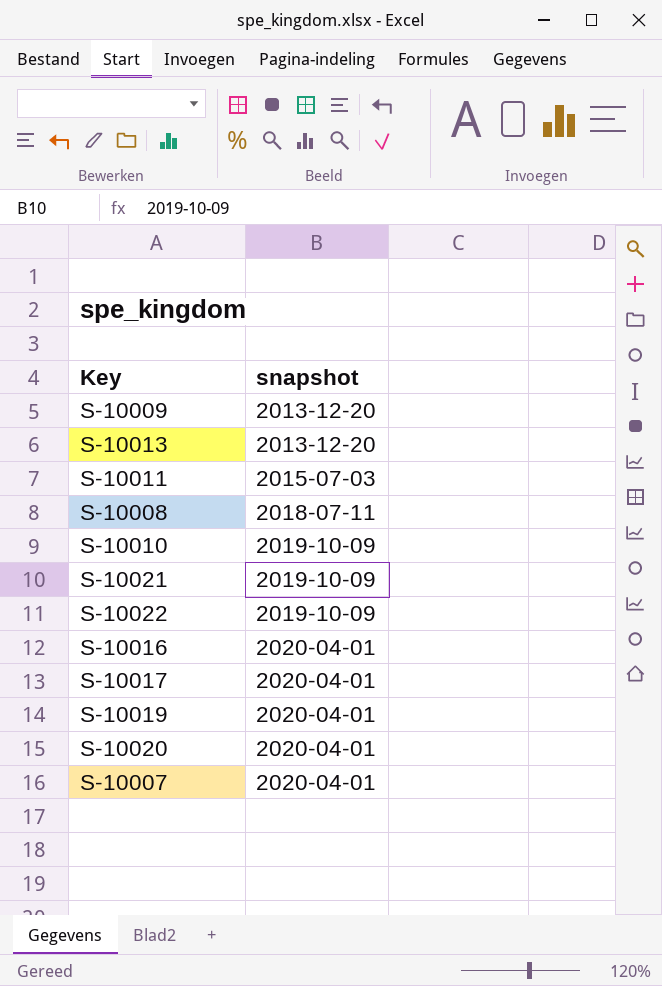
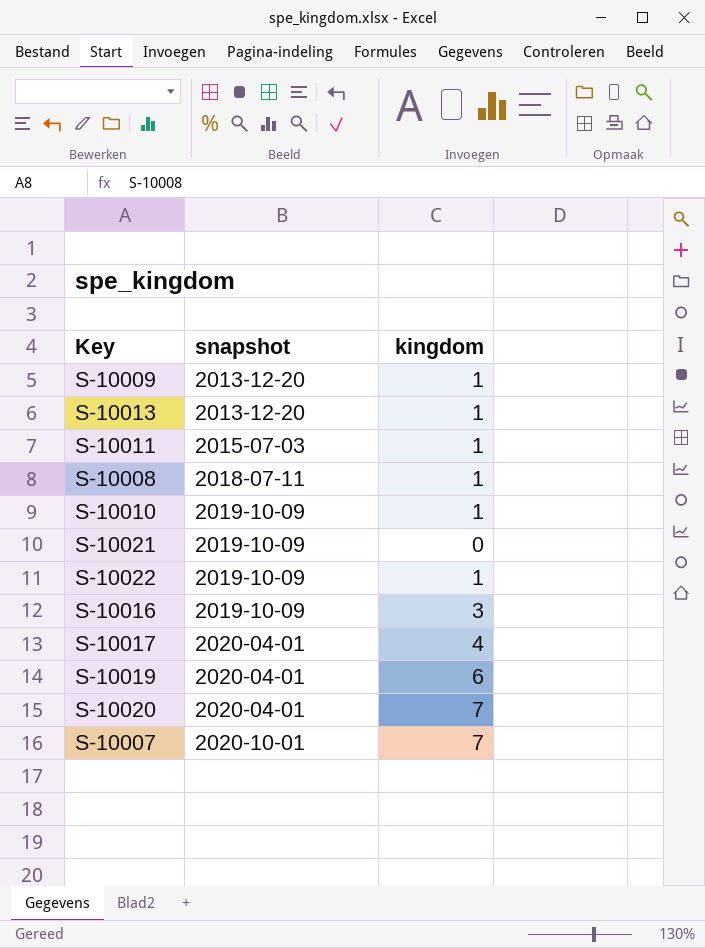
column kingdom | position: none -> 3
S-10016 | snapshot: 2020-04-01 -> 2019-10-09
S-10007 | snapshot: 2020-04-01 -> 2020-10-01

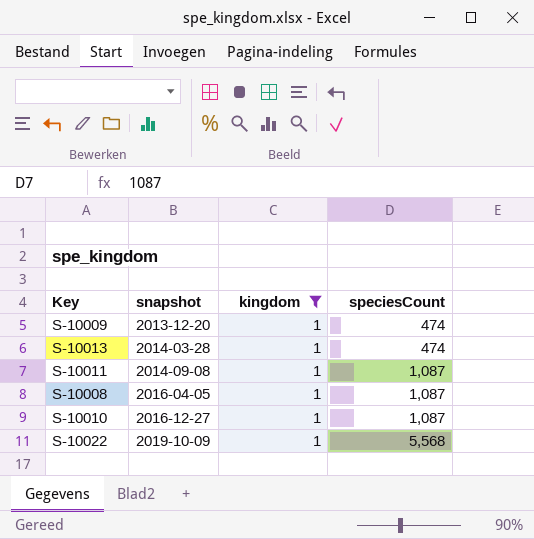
filter: none -> kingdom = 1
column speciesCount | position: none -> 4
S-10013 | snapshot: 2013-12-20 -> 2014-03-28
S-10011 | snapshot: 2015-07-03 -> 2014-09-08
S-10008 | snapshot: 2018-07-11 -> 2016-04-05
S-10010 | snapshot: 2019-10-09 -> 2016-12-27

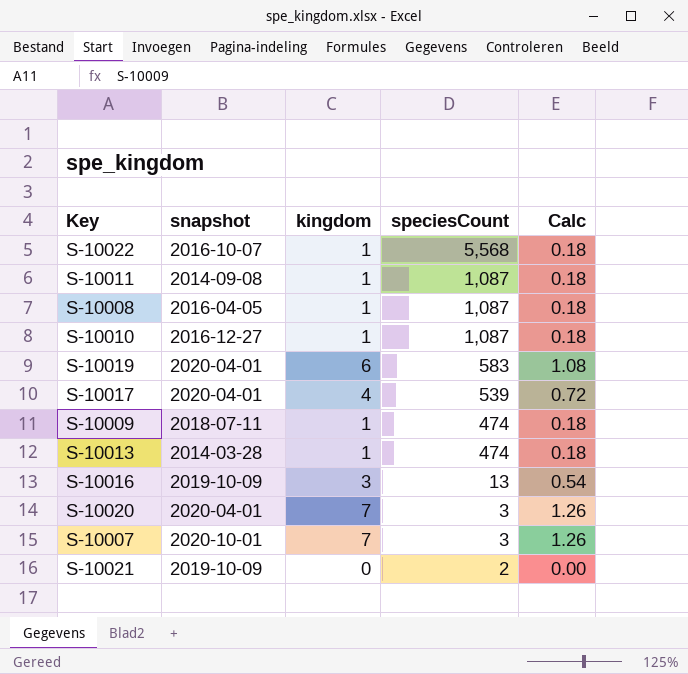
filter: kingdom = 1 -> none
row order: snapshot ascending -> speciesCount descending
column Calc | formula: none -> [kingdom] * 0.18
S-10022 | snapshot: 2019-10-09 -> 2016-10-07
S-10009 | snapshot: 2013-12-20 -> 2018-07-11

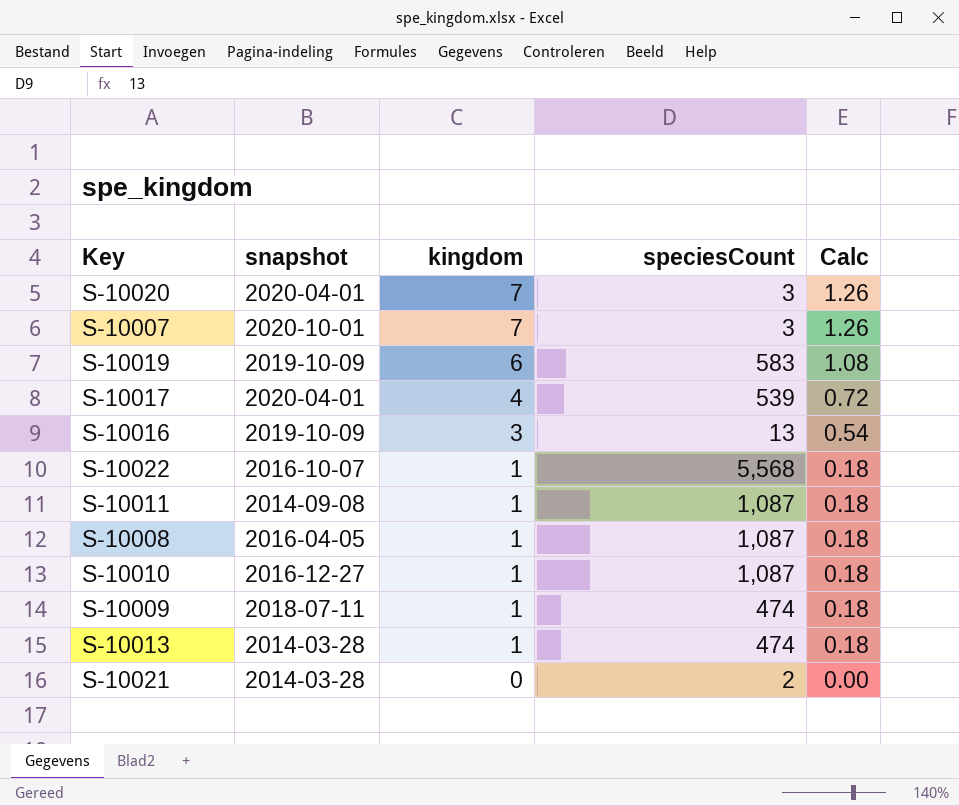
row order: speciesCount descending -> kingdom descending
S-10019 | snapshot: 2020-04-01 -> 2019-10-09
S-10021 | snapshot: 2019-10-09 -> 2014-03-28

